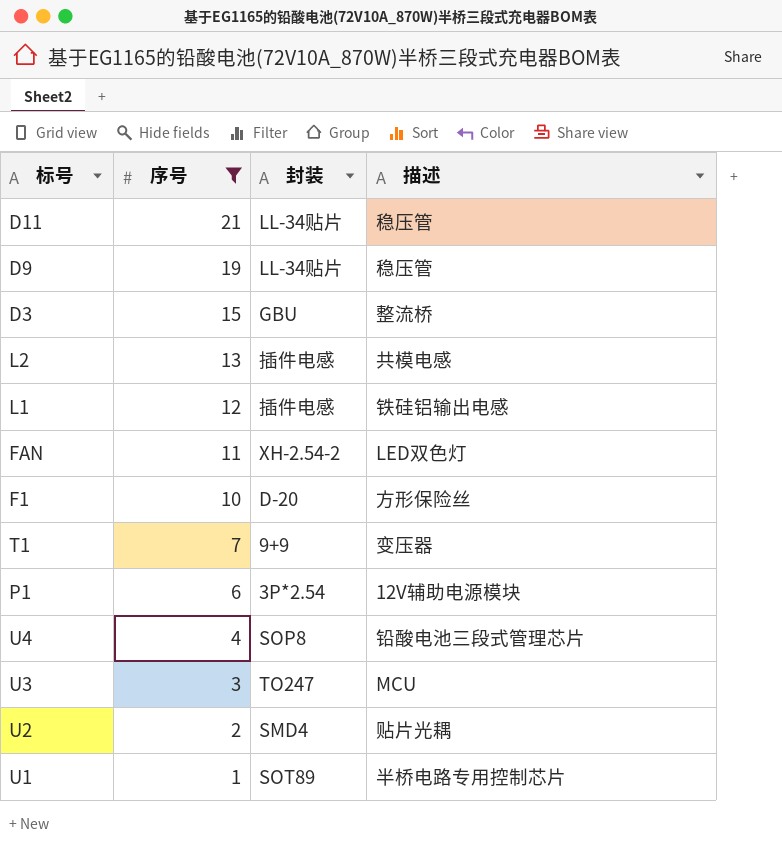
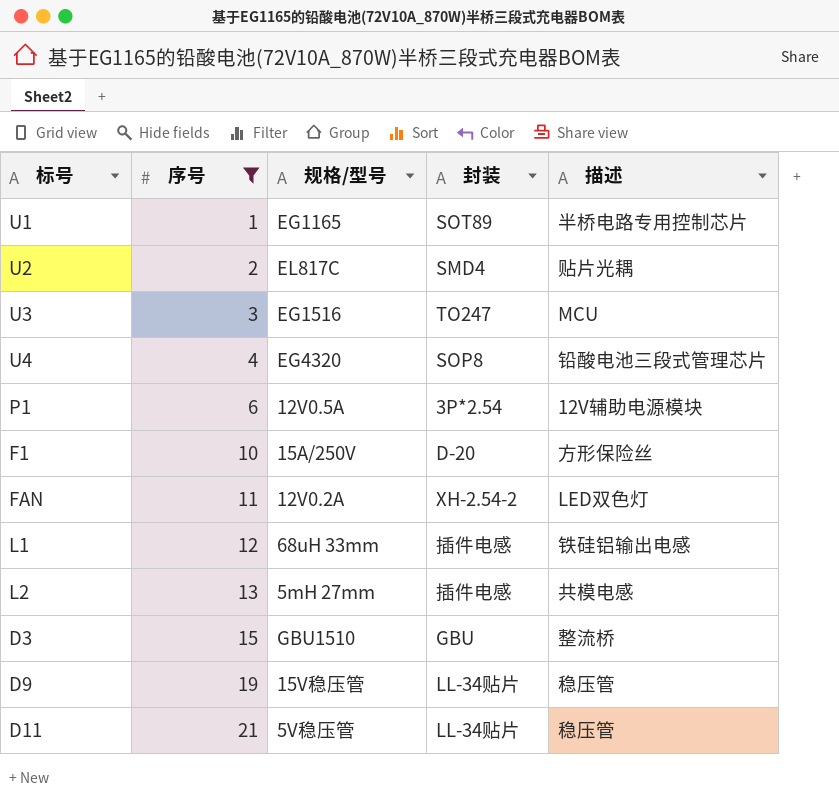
row order: 序号 descending -> 序号 ascending
column 规格/型号 | position: none -> 3
row T1: 7 | 9+9 | 变压器 -> none

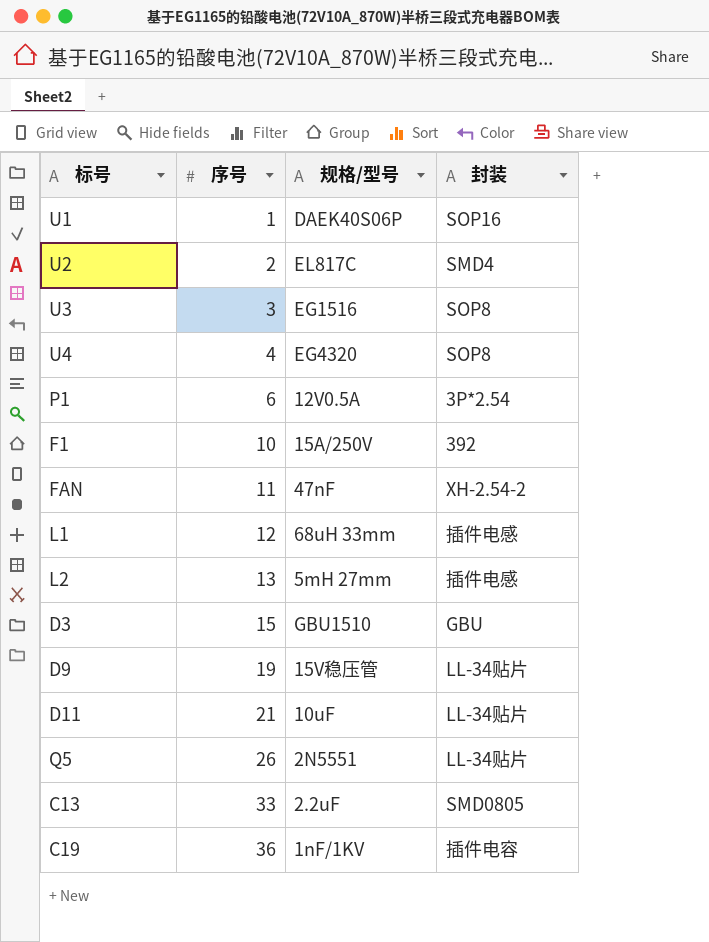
filter: 序号 <= 21 -> none
column 描述 | position: 5 -> none
U1 | 规格/型号: EG1165 -> DAEK40S06P
U1 | 封装: SOT89 -> SOP16
U3 | 封装: TO247 -> SOP8
F1 | 封装: D-20 -> 392
FAN | 规格/型号: 12V0.2A -> 47nF
D11 | 规格/型号: 5V稳压管 -> 10uF

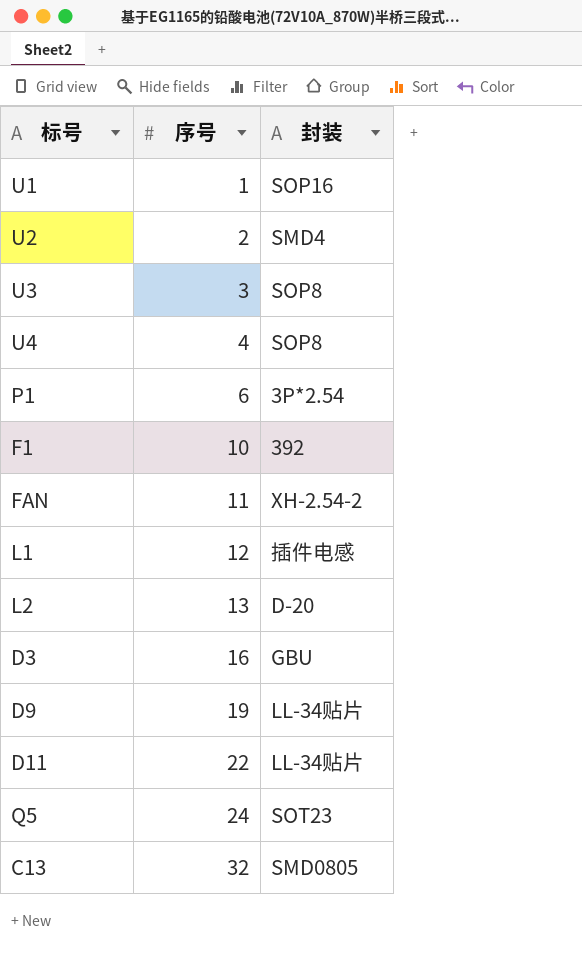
column 规格/型号 | position: 3 -> none
row C19: 36 | 1nF/1KV | 插件电容 -> none
L2 | 封装: 插件电感 -> D-20
D3 | 序号: 15 -> 16
D11 | 序号: 21 -> 22
Q5 | 序号: 26 -> 24
Q5 | 封装: LL-34贴片 -> SOT23
C13 | 序号: 33 -> 32

